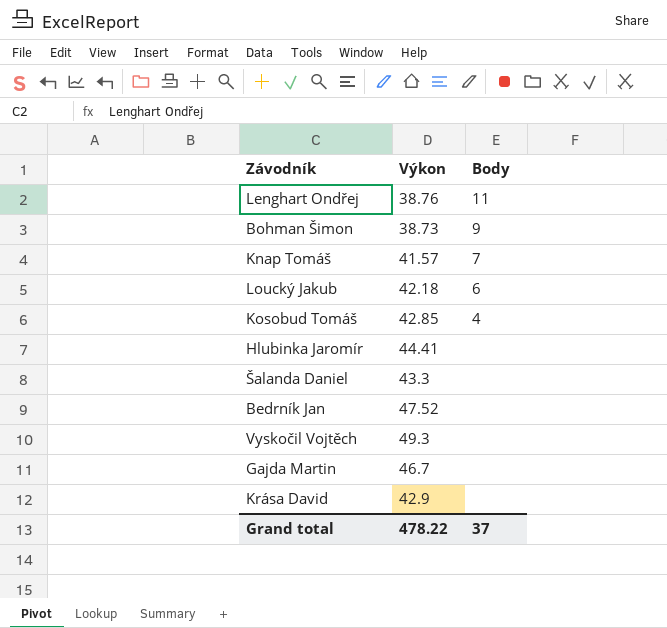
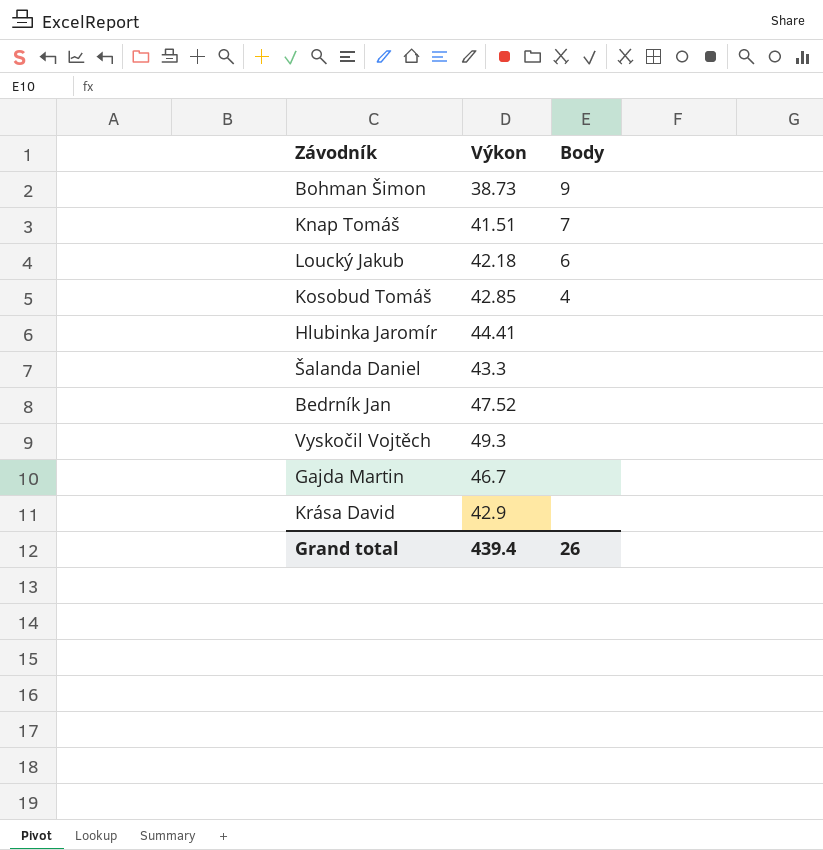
row Lenghart Ondřej: 38.76 | 11 -> none
Knap Tomáš | Výkon: 41.57 -> 41.51
Grand total | Výkon: 478.22 -> 439.4
Grand total | Body: 37 -> 26

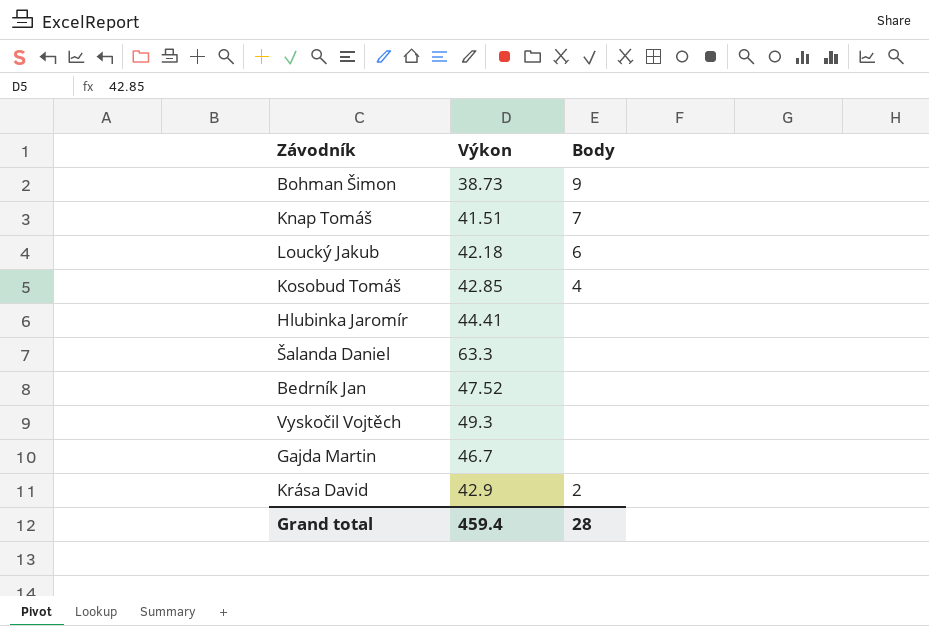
Šalanda Daniel | Výkon: 43.3 -> 63.3
Krása David | Body: none -> 2
Grand total | Výkon: 439.4 -> 459.4
Grand total | Body: 26 -> 28

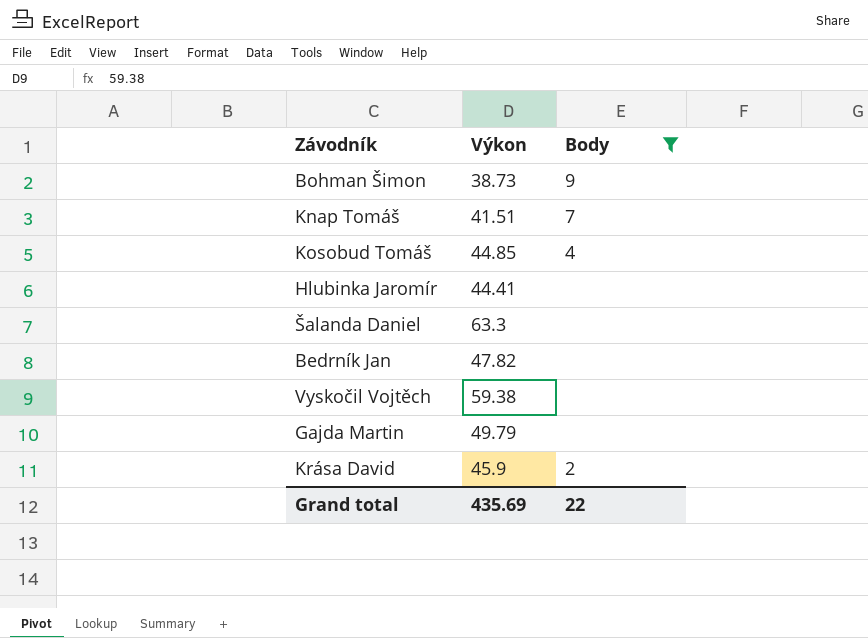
filter: none -> Body != 6
Kosobud Tomáš | Výkon: 42.85 -> 44.85
Bedrník Jan | Výkon: 47.52 -> 47.82
Vyskočil Vojtěch | Výkon: 49.3 -> 59.38
Gajda Martin | Výkon: 46.7 -> 49.79
Krása David | Výkon: 42.9 -> 45.9
Grand total | Výkon: 459.4 -> 435.69
Grand total | Body: 28 -> 22

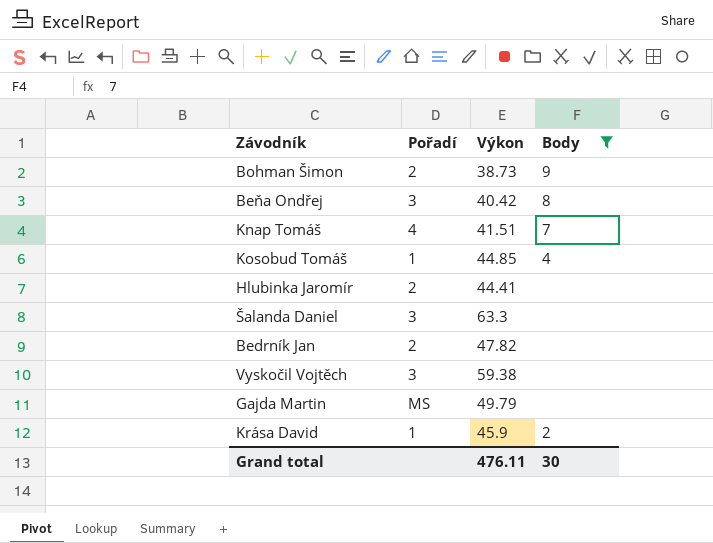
column Pořadí | position: none -> 2
row Beňa Ondřej: none -> 3 | 40.42 | 8
Grand total | Výkon: 435.69 -> 476.11
Grand total | Body: 22 -> 30

